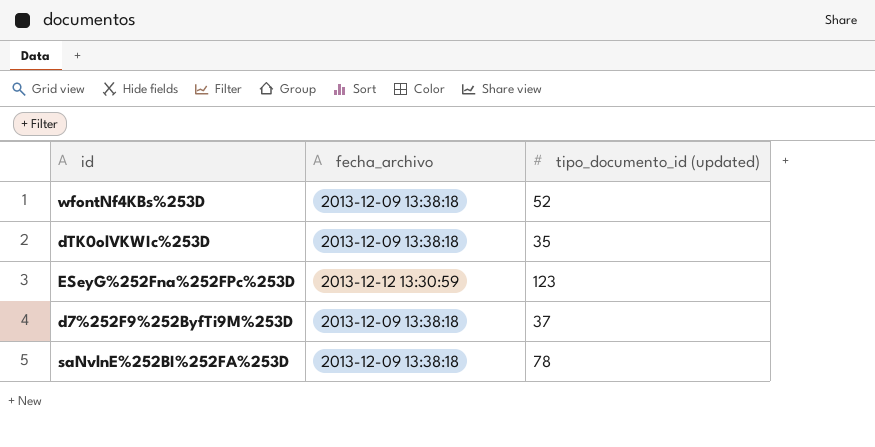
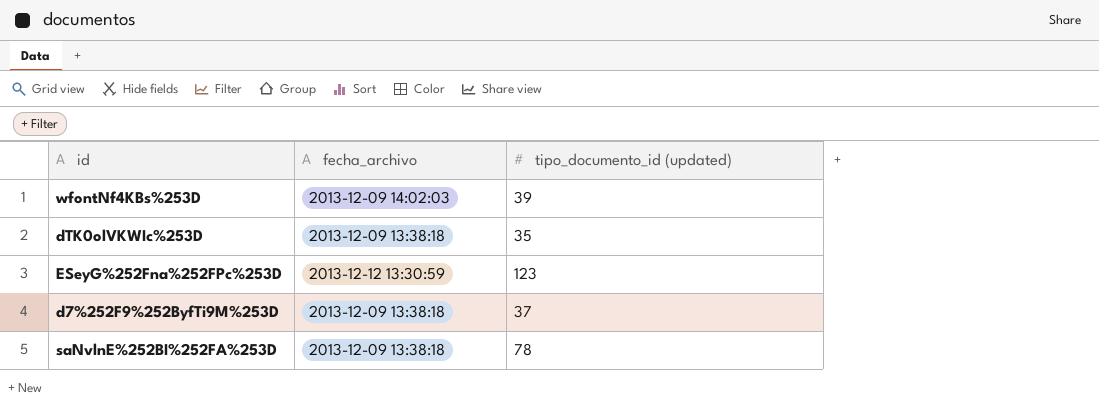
wfontNf4KBs%253D | fecha_archivo: 2013-12-09 13:38:18 -> 2013-12-09 14:02:03
wfontNf4KBs%253D | tipo_documento_id (updated): 52 -> 39

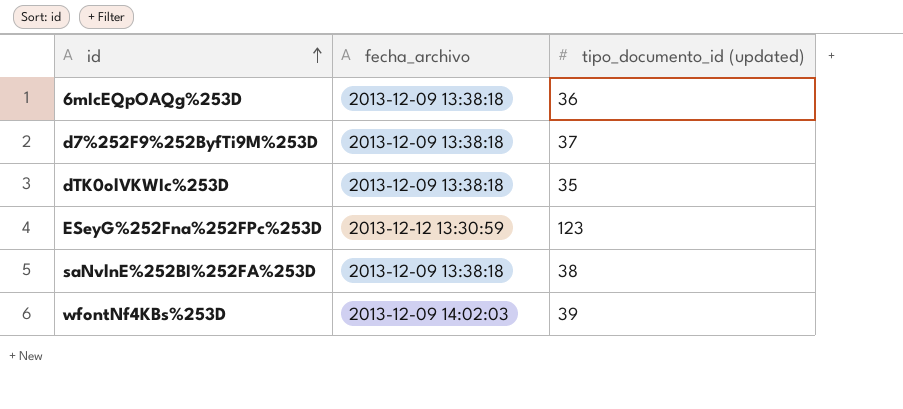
row order: none -> id ascending
row 6mIcEQpOAQg%253D: none -> 2013-12-09 13:38:18 | 36
saNvlnE%252BI%252FA%253D | tipo_documento_id (updated): 78 -> 38

